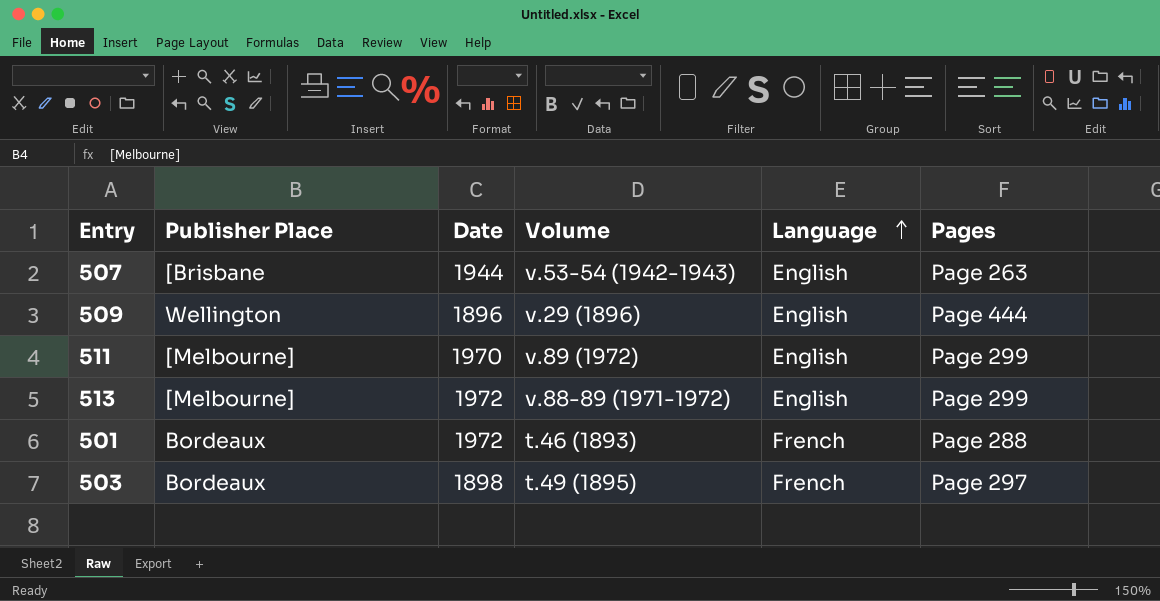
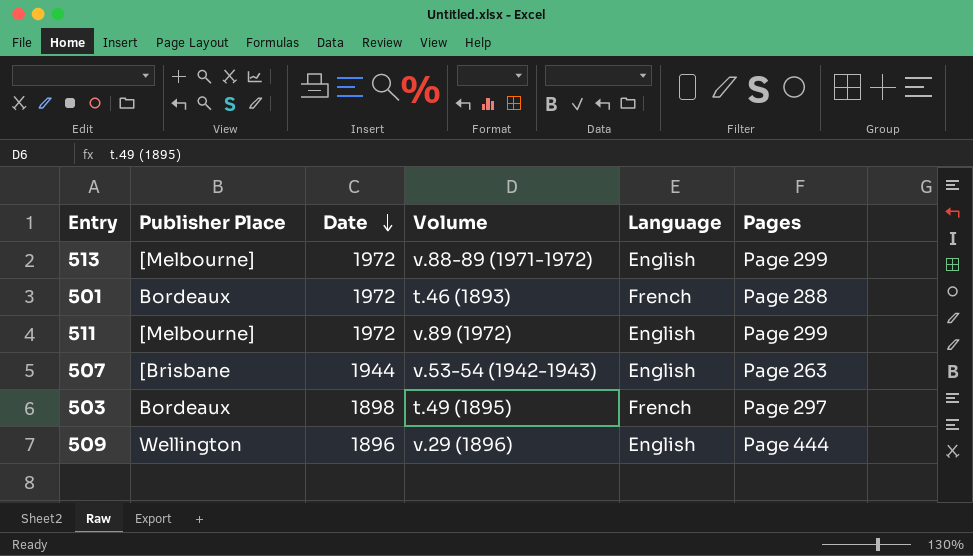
row order: Language ascending -> Date descending
511 | Date: 1970 -> 1972

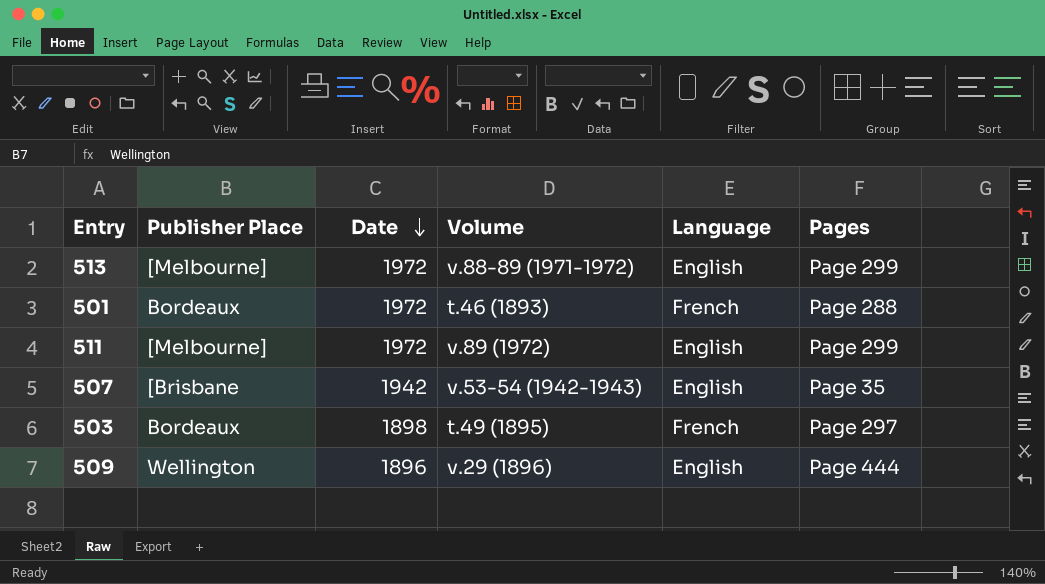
507 | Date: 1944 -> 1942
507 | Pages: Page 263 -> Page 35

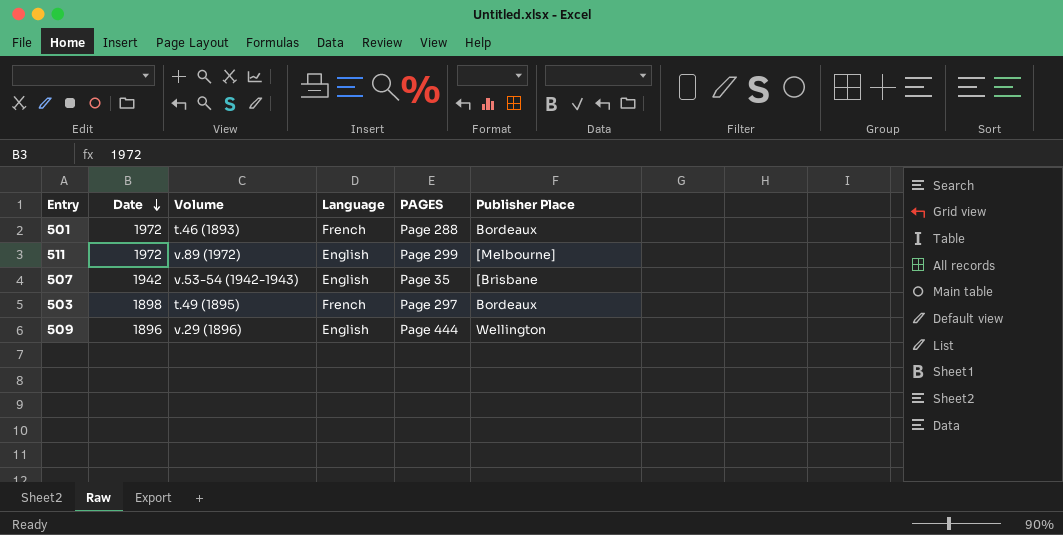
column name: Pages -> PAGES
column Publisher Place | position: 2 -> 6
row 513: [Melbourne] | 1972 | v.88-89 (1971-1972) | English | Page 299 -> none

